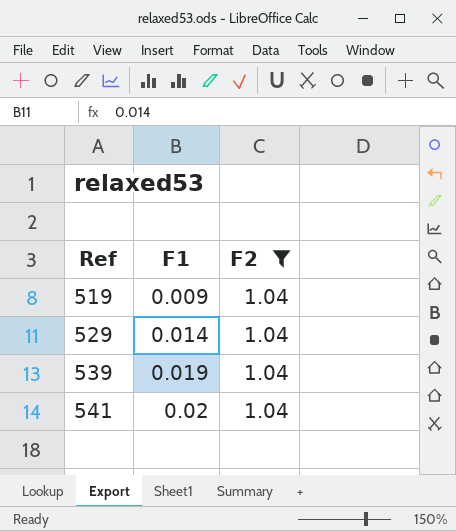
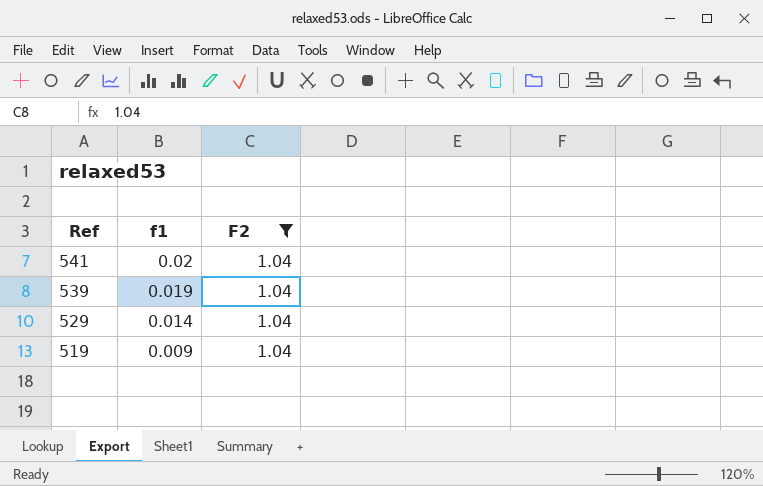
row order: Ref ascending -> Ref descending
column name: F1 -> f1

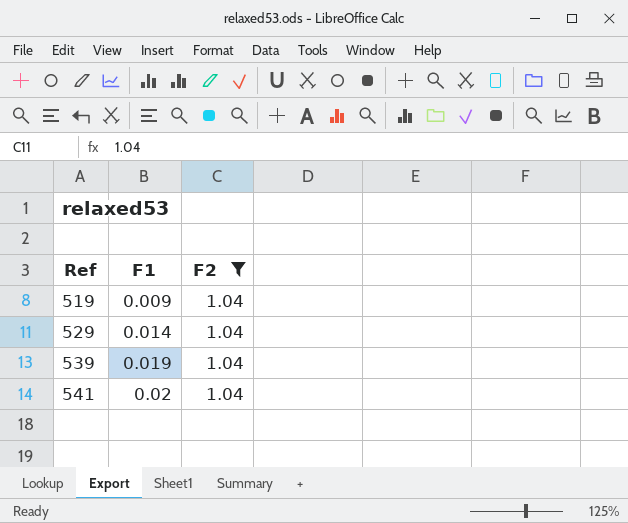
row order: Ref descending -> Ref ascending
column name: f1 -> F1

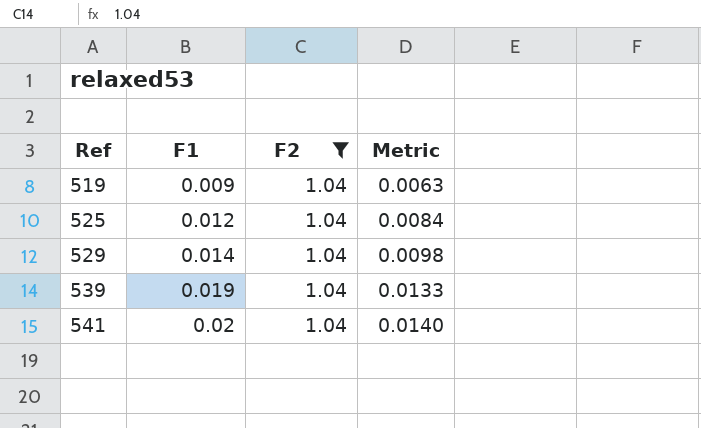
column Metric | formula: none -> [F1] * 0.7
row 525: none -> 0.012 | 1.04 | 0.0084

